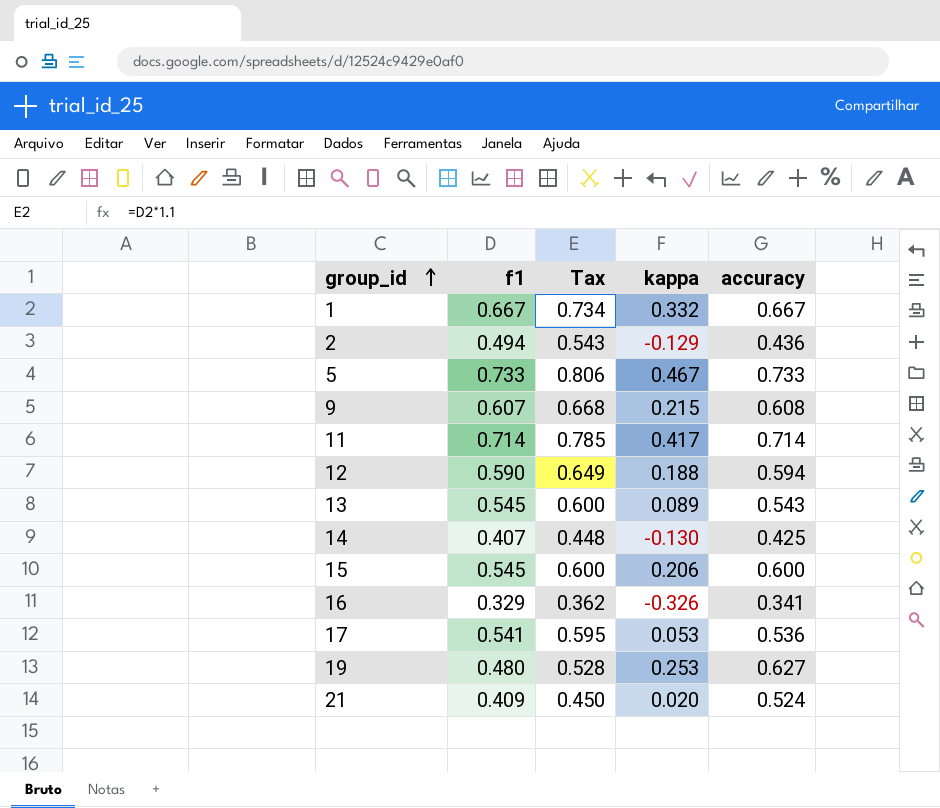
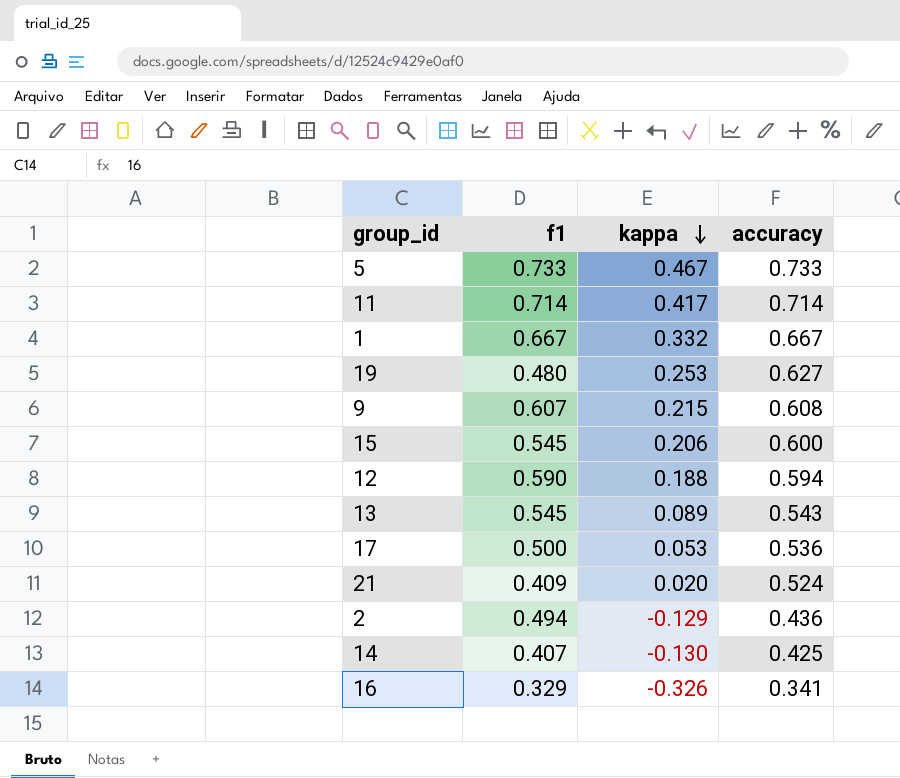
row order: group_id ascending -> kappa descending
column Tax | formula: [f1] * 1.1 -> none
17 | f1: 0.541 -> 0.500

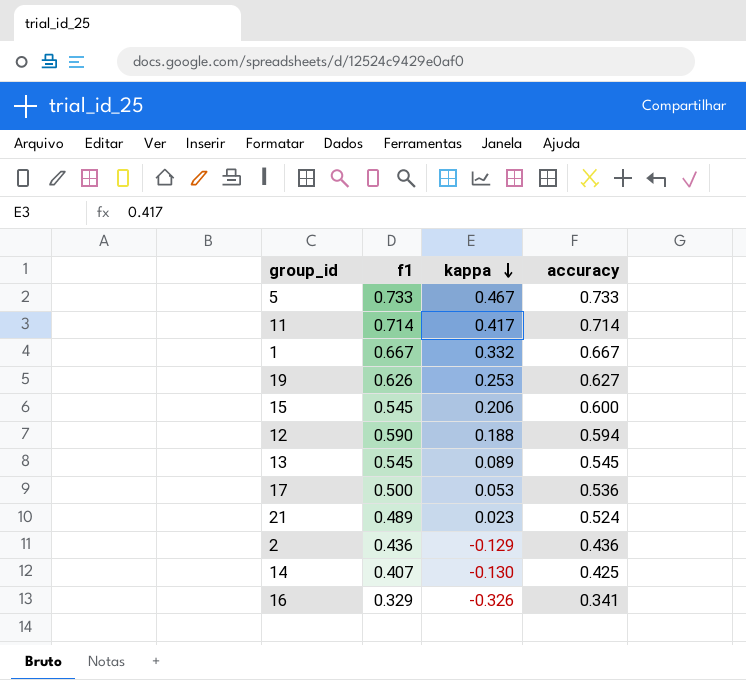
row 9: 0.607 | 0.215 | 0.608 -> none
19 | f1: 0.480 -> 0.626
13 | accuracy: 0.543 -> 0.545
21 | f1: 0.409 -> 0.489
21 | kappa: 0.020 -> 0.023
2 | f1: 0.494 -> 0.436

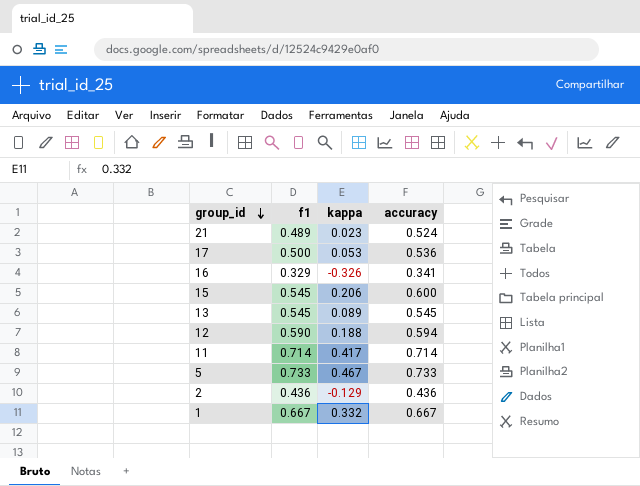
row order: kappa descending -> group_id descending
row 19: 0.626 | 0.253 | 0.627 -> none
row 14: 0.407 | -0.130 | 0.425 -> none

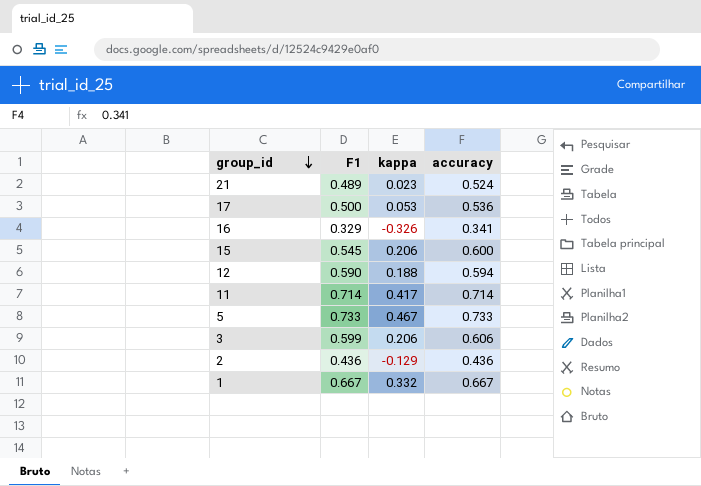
column name: f1 -> F1
row 13: 0.545 | 0.089 | 0.545 -> none
row 3: none -> 0.599 | 0.206 | 0.606

